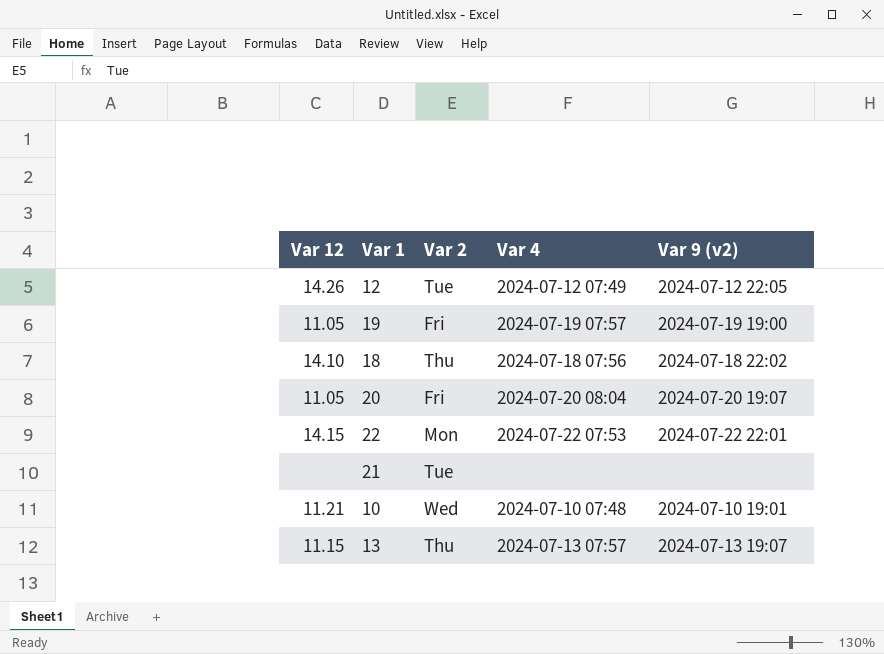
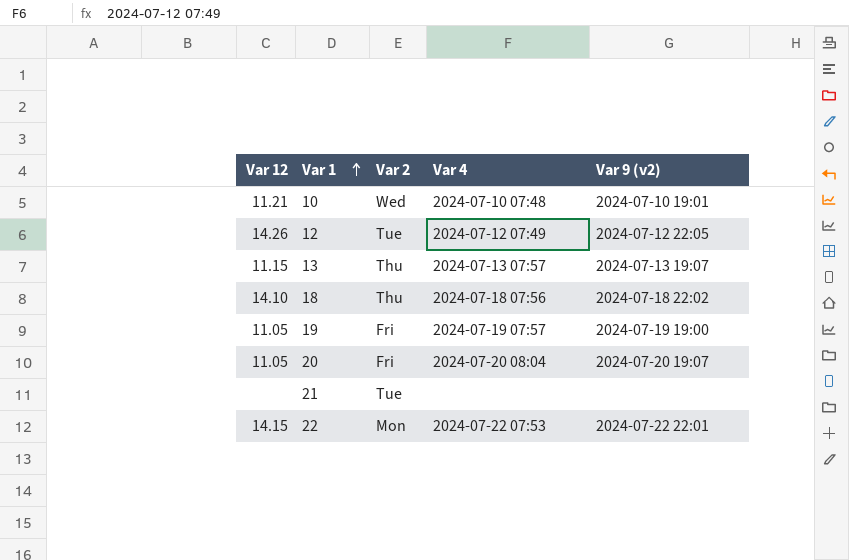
row order: none -> Var 1 ascending

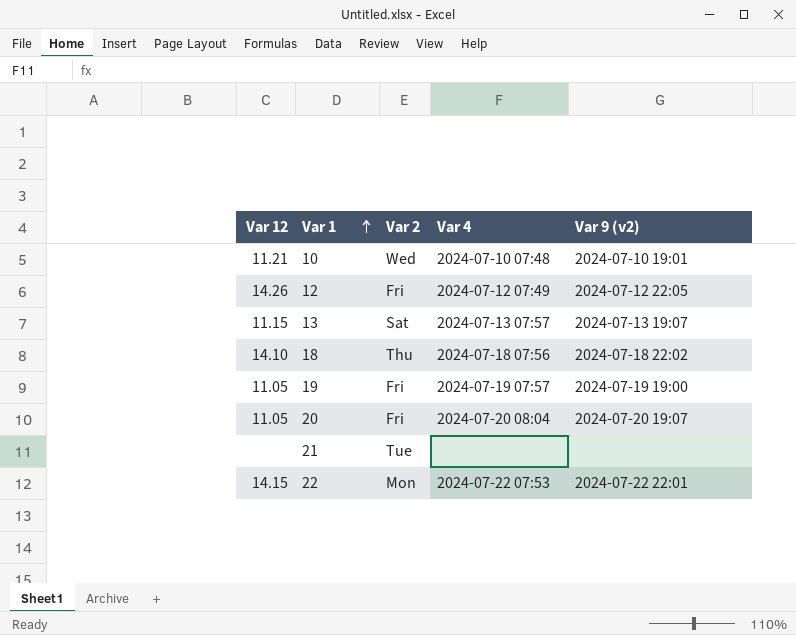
12 | Var 2: Tue -> Fri
13 | Var 2: Thu -> Sat

